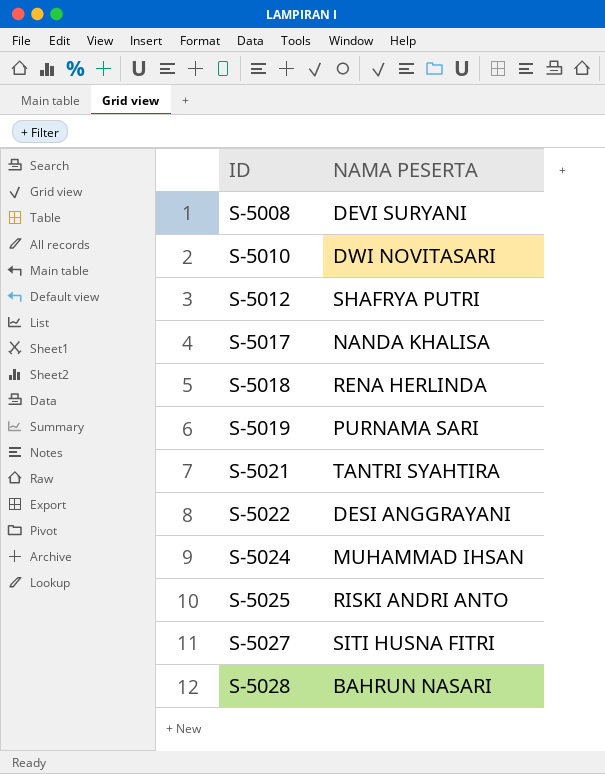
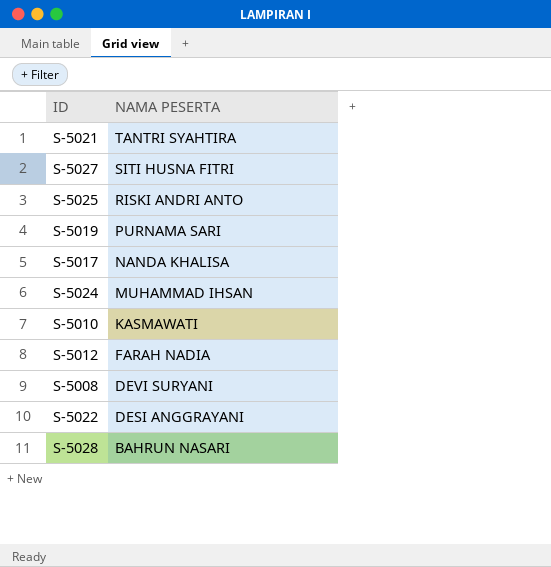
row order: ID ascending -> NAMA PESERTA descending
row S-5018: RENA HERLINDA -> none
S-5010 | NAMA PESERTA: DWI NOVITASARI -> KASMAWATI
S-5012 | NAMA PESERTA: SHAFRYA PUTRI -> FARAH NADIA

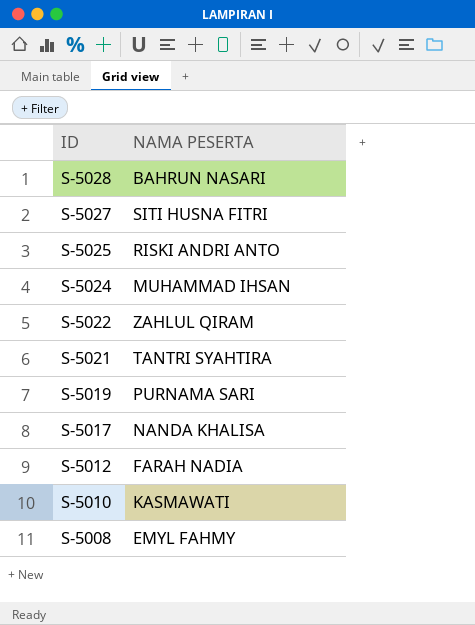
row order: NAMA PESERTA descending -> ID descending
S-5022 | NAMA PESERTA: DESI ANGGRAYANI -> ZAHLUL QIRAM
S-5008 | NAMA PESERTA: DEVI SURYANI -> EMYL FAHMY

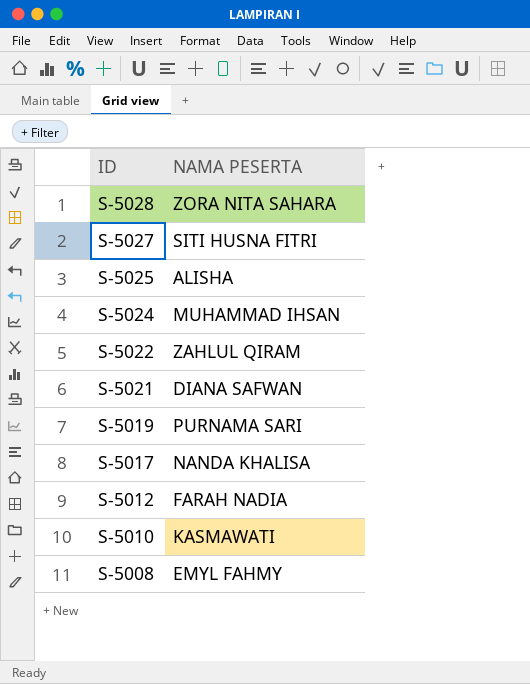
S-5028 | NAMA PESERTA: BAHRUN NASARI -> ZORA NITA SAHARA
S-5025 | NAMA PESERTA: RISKI ANDRI ANTO -> ALISHA
S-5021 | NAMA PESERTA: TANTRI SYAHTIRA -> DIANA SAFWAN

